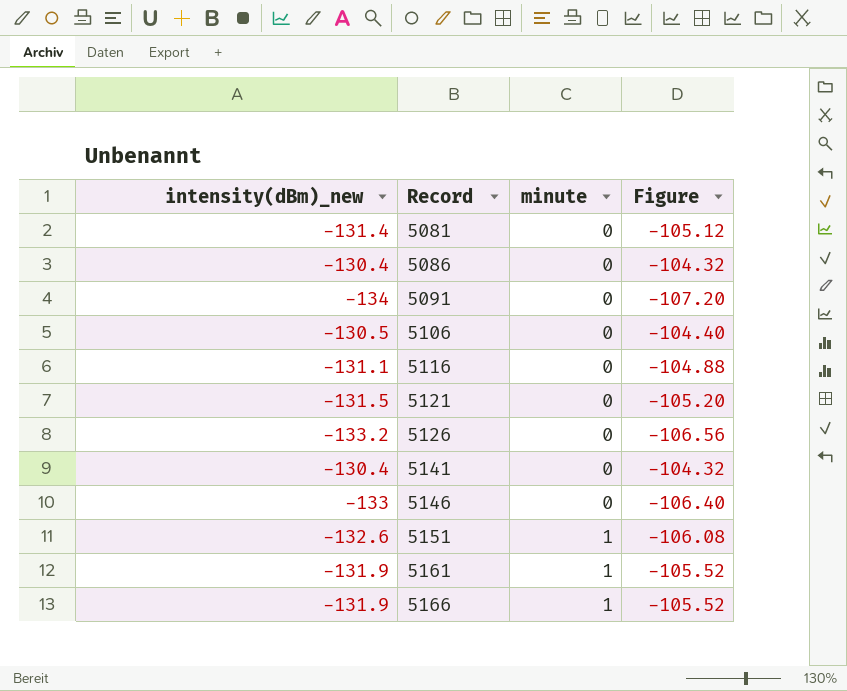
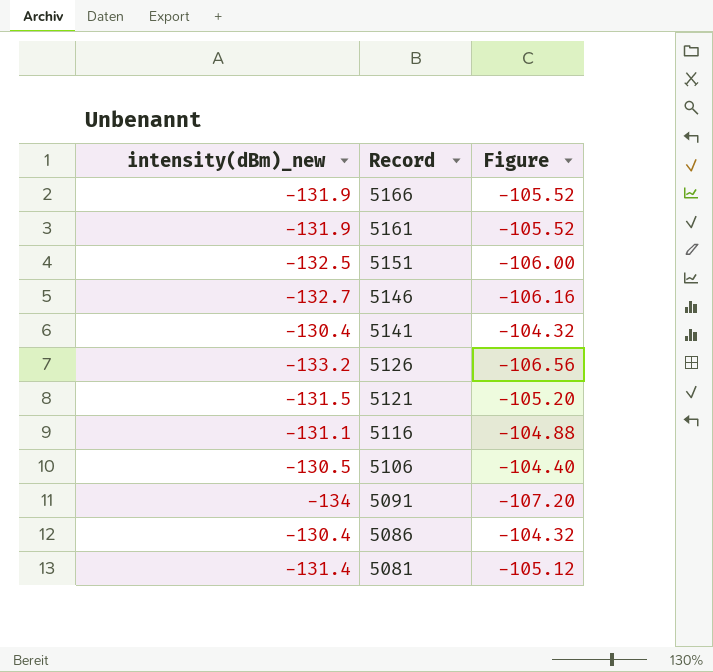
row order: Record ascending -> Record descending
column minute | position: 3 -> none
5151 | intensity(dBm)_new: -132.6 -> -132.5
5151 | Figure: -106.08 -> -106.00
5146 | intensity(dBm)_new: -133 -> -132.7
5146 | Figure: -106.40 -> -106.16

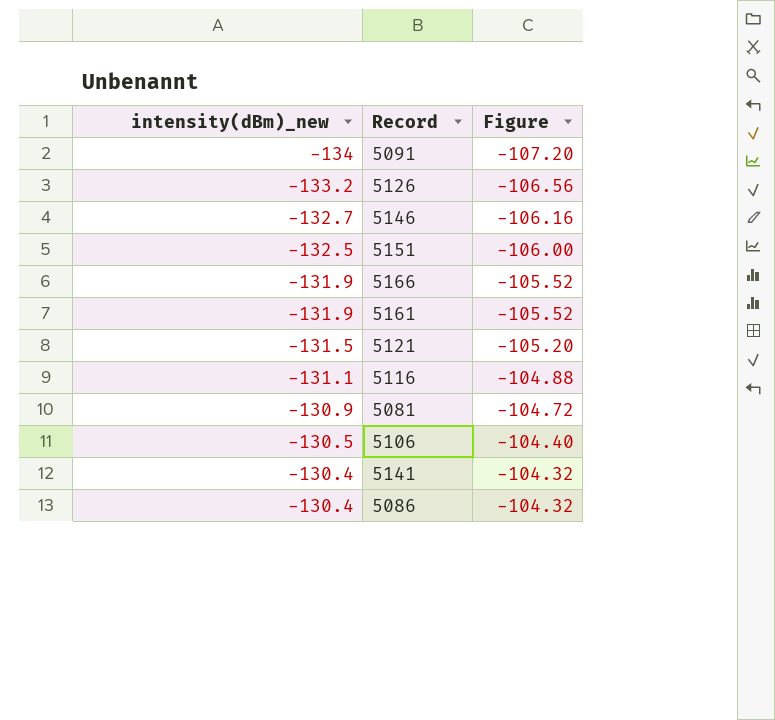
row order: Record descending -> intensity(dBm)_new ascending
5081 | intensity(dBm)_new: -131.4 -> -130.9
5081 | Figure: -105.12 -> -104.72

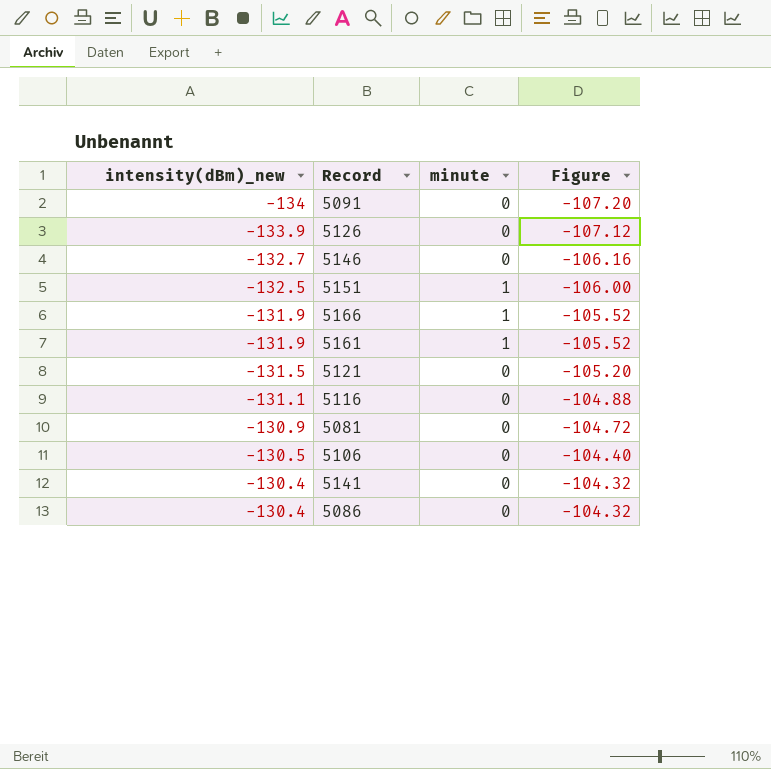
column minute | position: none -> 3
5126 | intensity(dBm)_new: -133.2 -> -133.9
5126 | Figure: -106.56 -> -107.12

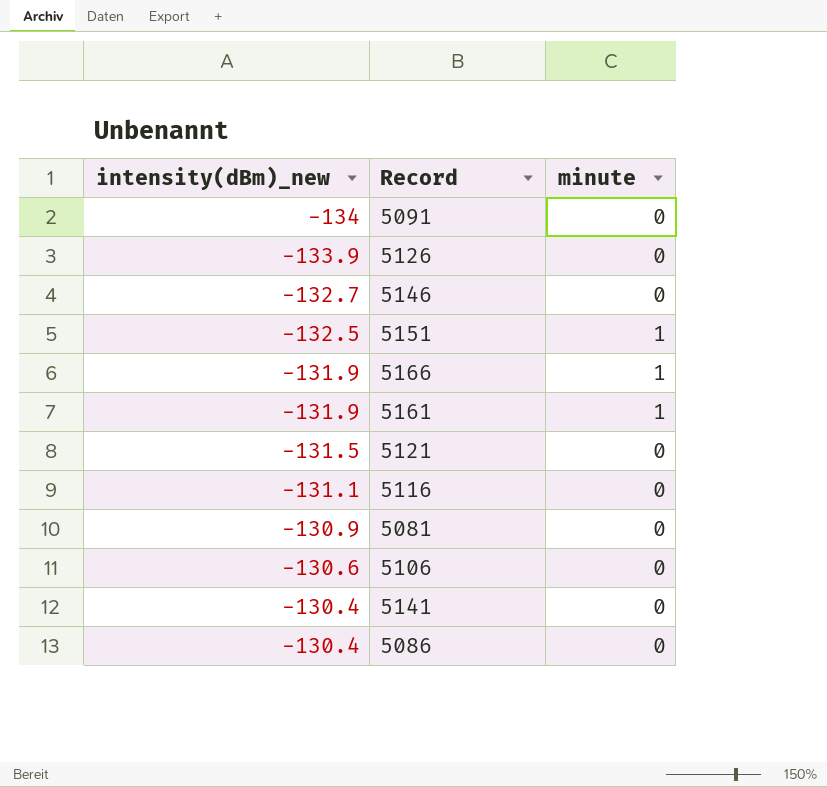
column Figure | formula: [intensity(dBm)_new] * 0.8 -> none
5106 | intensity(dBm)_new: -130.5 -> -130.6

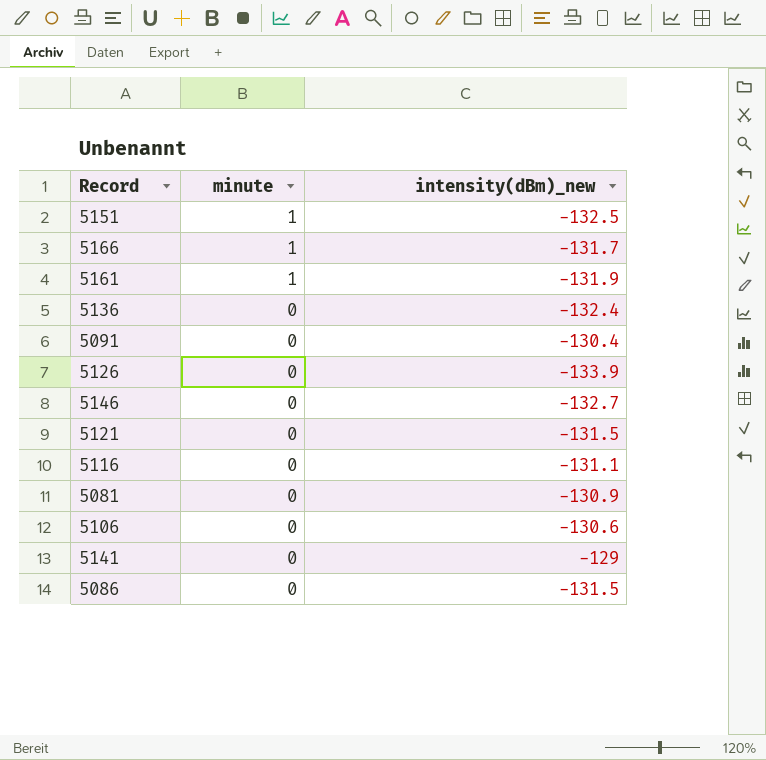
row order: intensity(dBm)_new ascending -> minute descending
column intensity(dBm)_new | position: 1 -> 3
5166 | intensity(dBm)_new: -131.9 -> -131.7
row 5136: none -> 0 | -132.4
5091 | intensity(dBm)_new: -134 -> -130.4
5141 | intensity(dBm)_new: -130.4 -> -129
5086 | intensity(dBm)_new: -130.4 -> -131.5

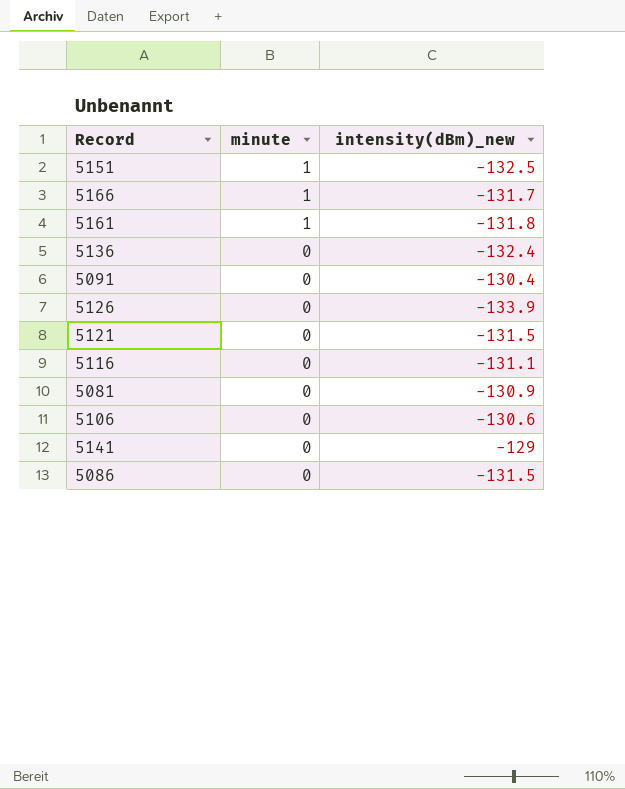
row 5146: 0 | -132.7 -> none
5161 | intensity(dBm)_new: -131.9 -> -131.8

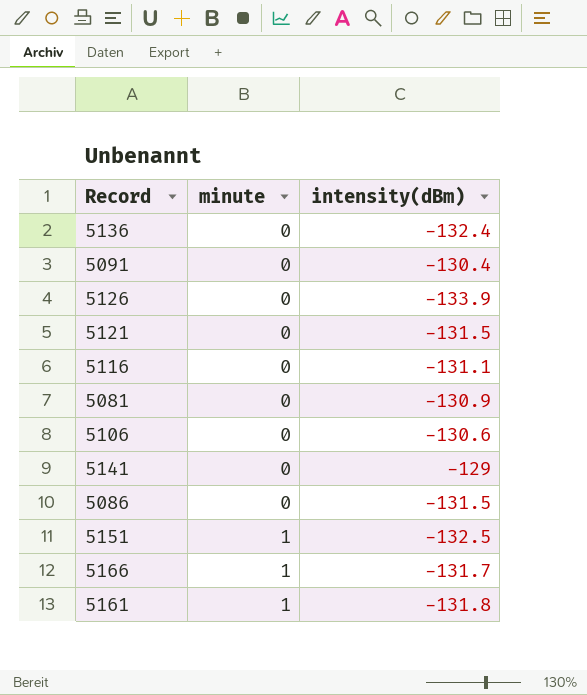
row order: minute descending -> minute ascending
column name: intensity(dBm)_new -> intensity(dBm)

